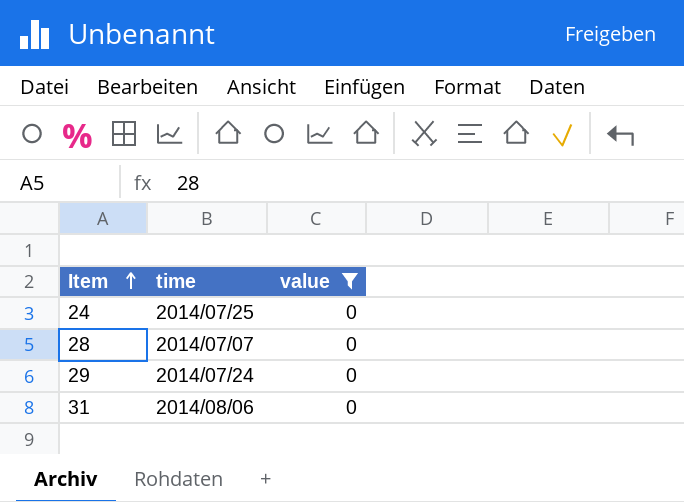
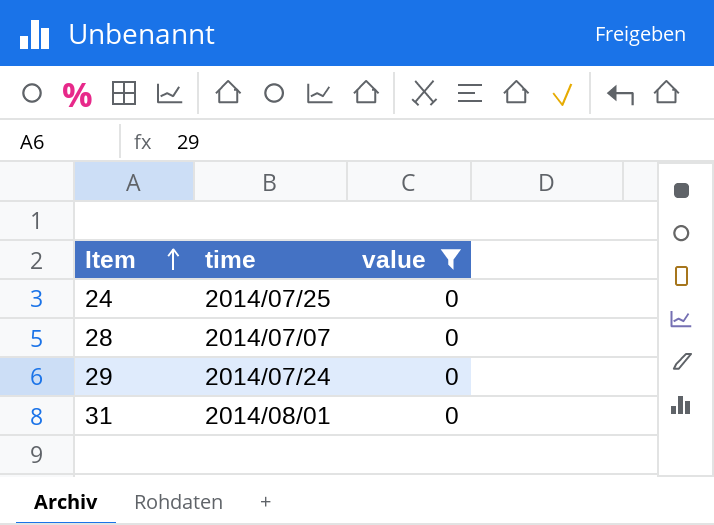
31 | time: 2014/08/06 -> 2014/08/01

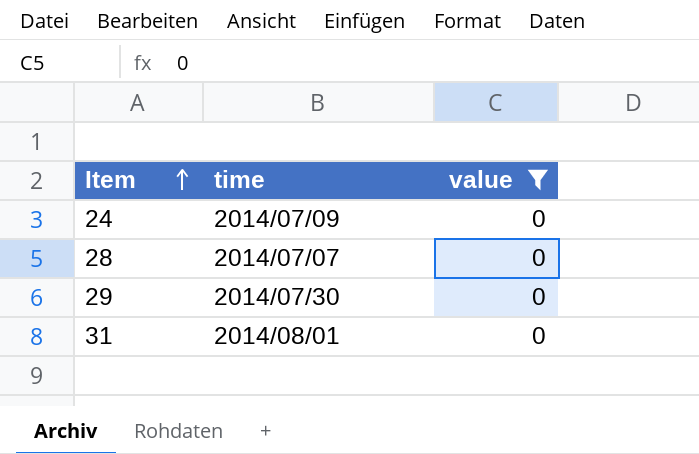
24 | time: 2014/07/25 -> 2014/07/09
29 | time: 2014/07/24 -> 2014/07/30

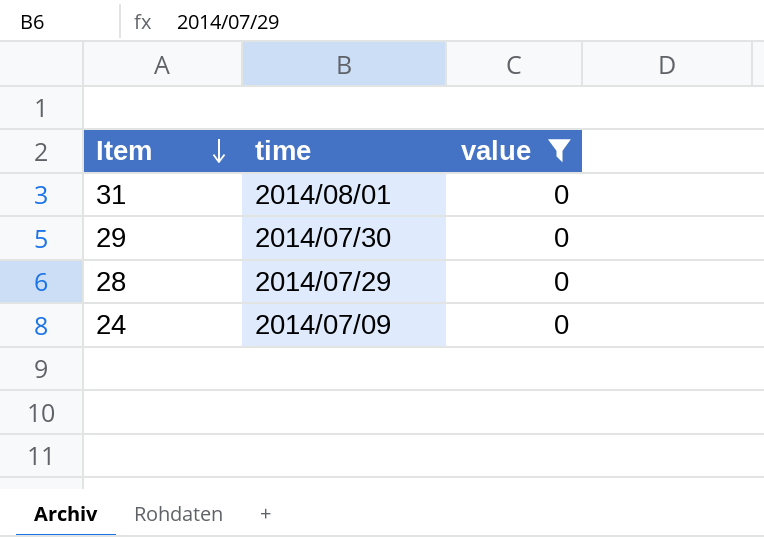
row order: Item ascending -> Item descending
28 | time: 2014/07/07 -> 2014/07/29

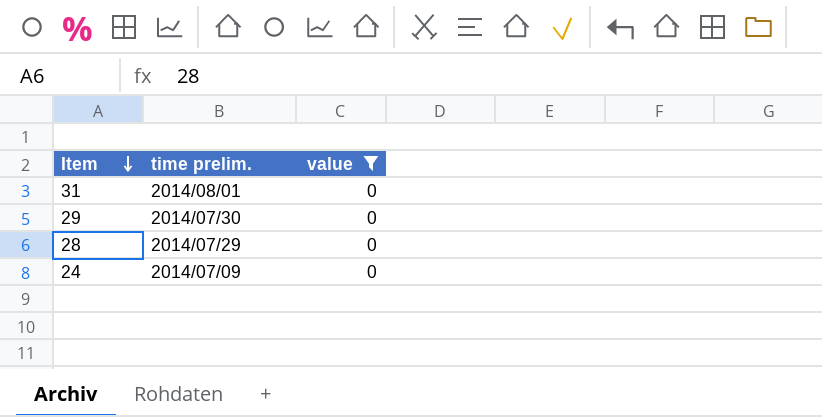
column name: time -> time prelim.

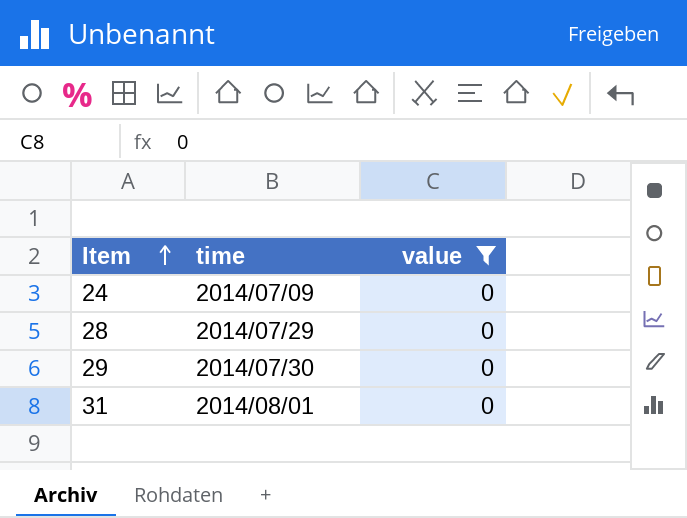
row order: Item descending -> Item ascending
column name: time prelim. -> time

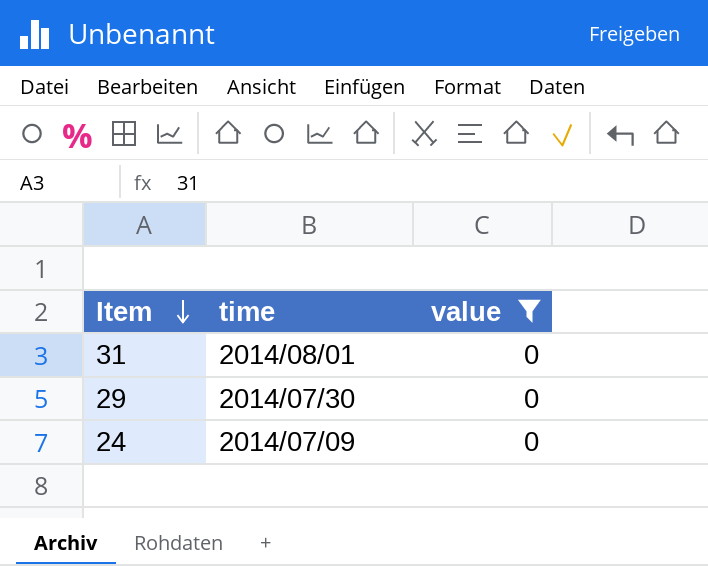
row order: Item ascending -> Item descending
row 28: 2014/07/29 | 0 -> none

